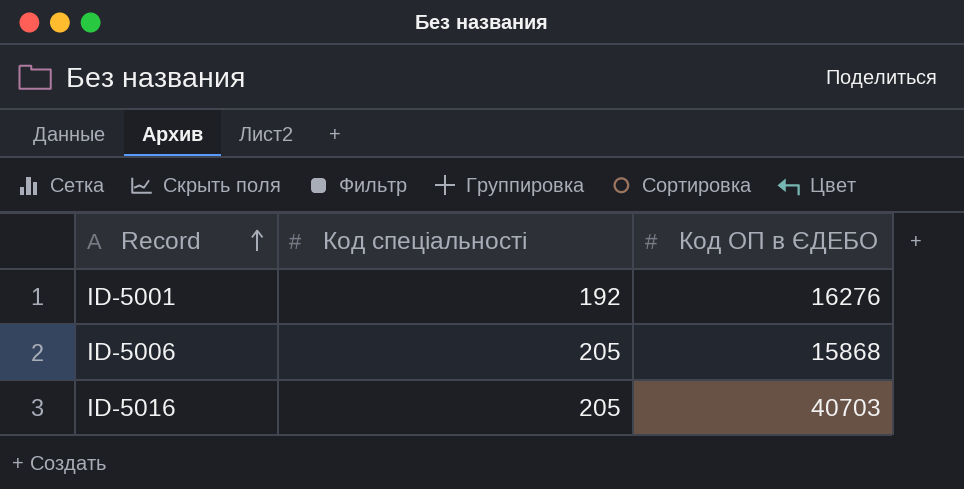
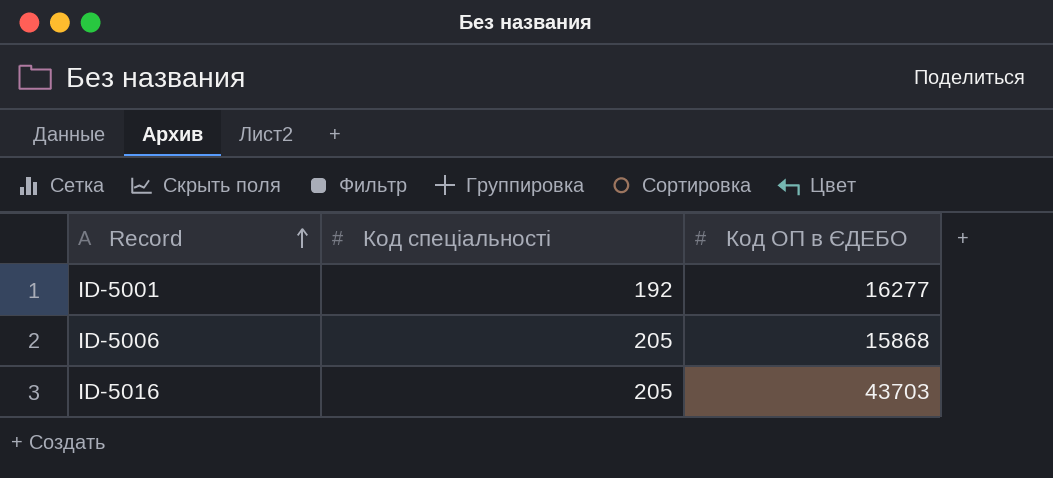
ID-5001 | Код ОП в ЄДЕБО: 16276 -> 16277
ID-5016 | Код ОП в ЄДЕБО: 40703 -> 43703

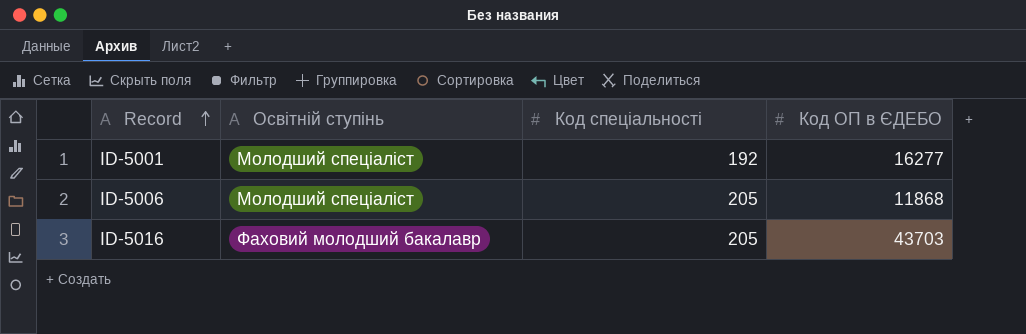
column Освітній ступінь | position: none -> 2
ID-5006 | Код ОП в ЄДЕБО: 15868 -> 11868

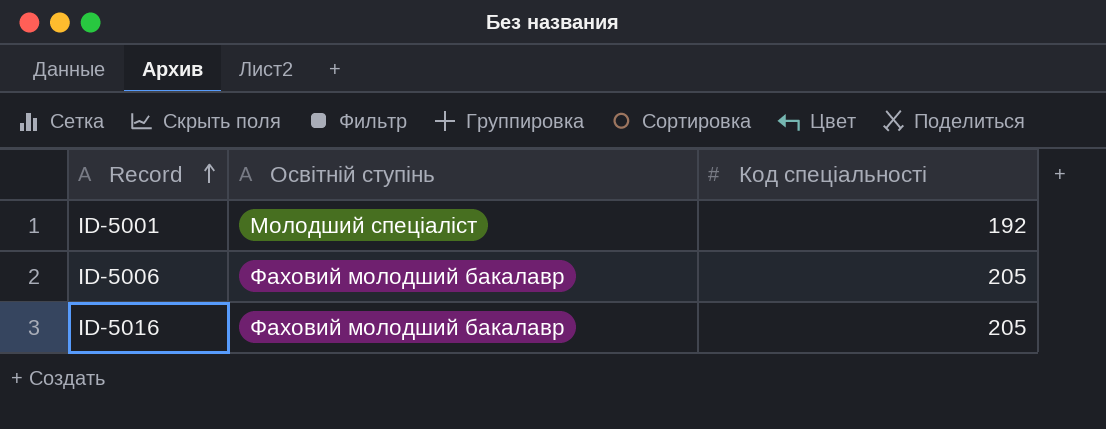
column Код ОП в ЄДЕБО | position: 4 -> none
ID-5006 | Освітній ступінь: Молодший спеціаліст -> Фаховий молодший бакалавр

